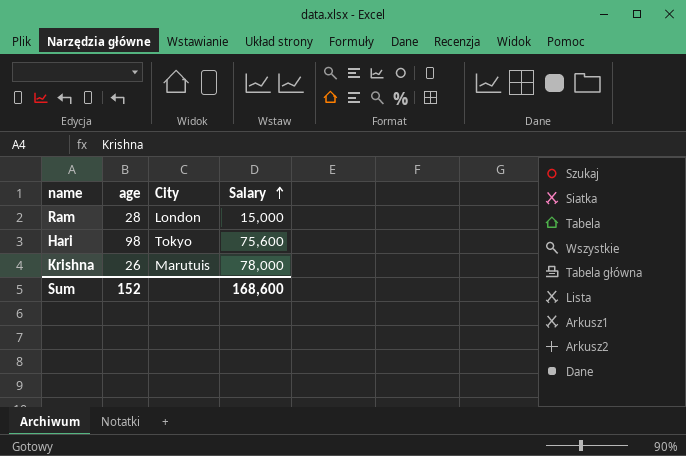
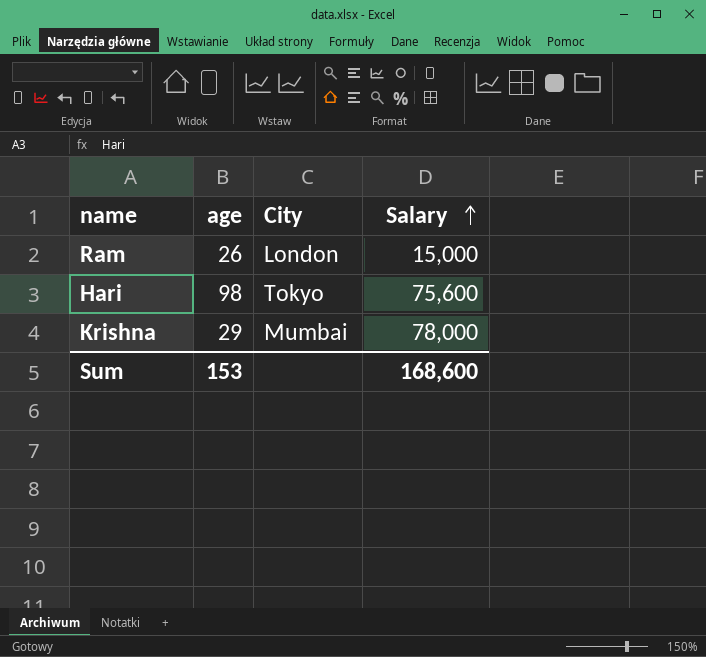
Ram | age: 28 -> 26
Krishna | age: 26 -> 29
Krishna | City: Marutuis -> Mumbai
Sum | age: 152 -> 153

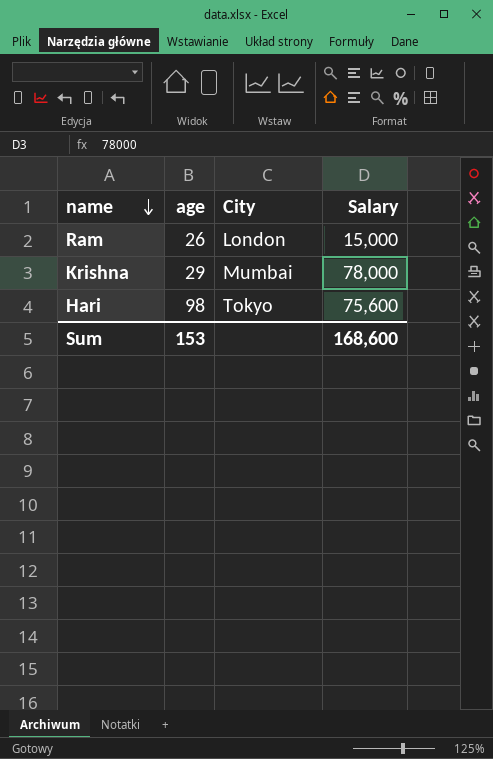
row order: Salary ascending -> name descending

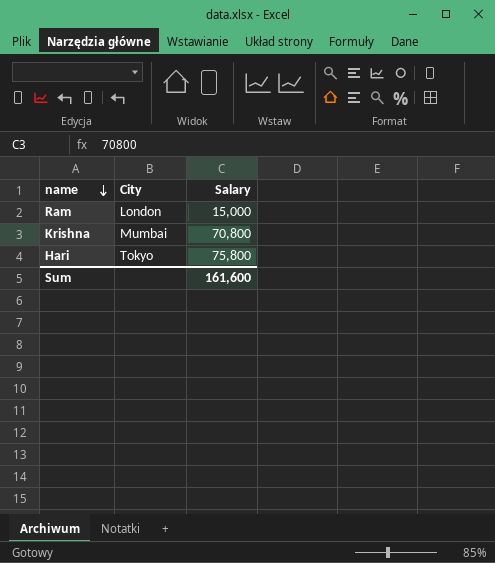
column age | position: 2 -> none
Krishna | Salary: 78,000 -> 70,800
Hari | Salary: 75,600 -> 75,800
Sum | Salary: 168,600 -> 161,600

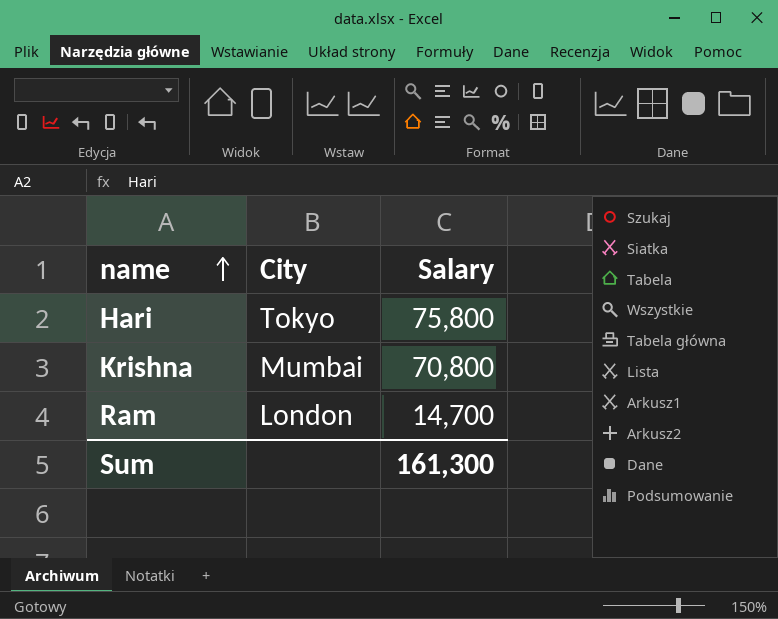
row order: name descending -> name ascending
Ram | Salary: 15,000 -> 14,700
Sum | Salary: 161,600 -> 161,300

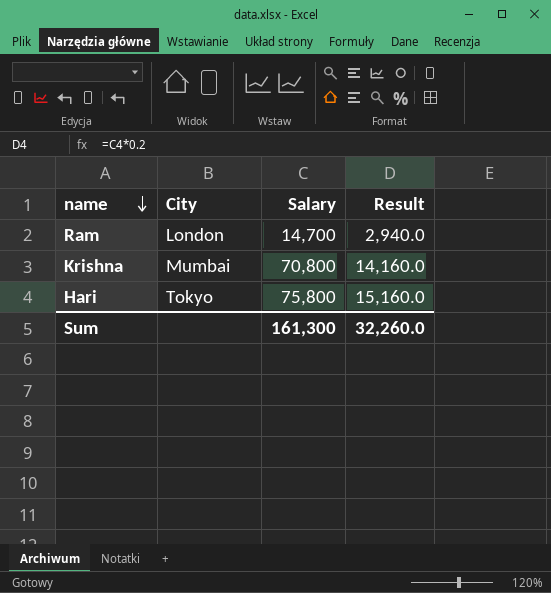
row order: name ascending -> name descending
column Result | formula: none -> [Salary] * 0.2

